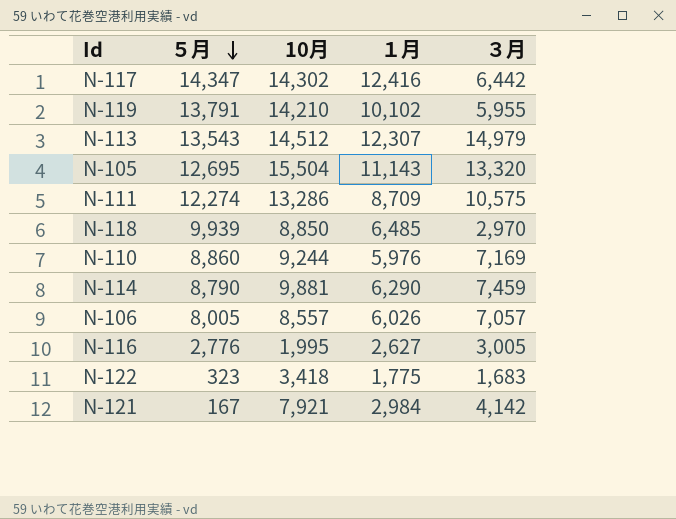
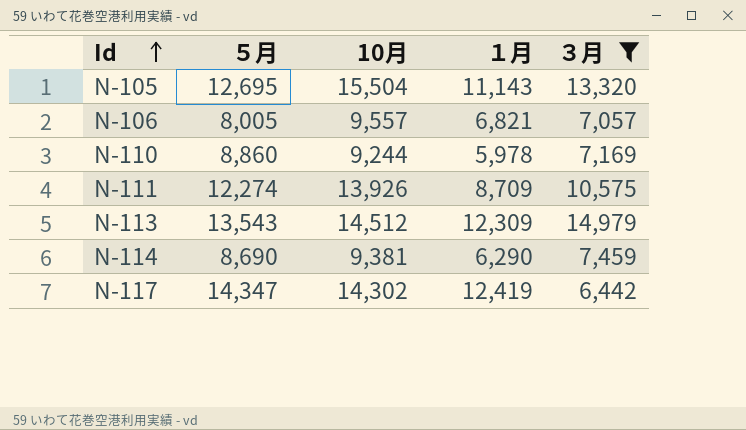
filter: none -> ３月 >= 6,442
row order: ５月 descending -> Id ascending
N-106 | 10月: 8,557 -> 9,557
N-106 | １月: 6,026 -> 6,821
N-110 | １月: 5,976 -> 5,978
N-111 | 10月: 13,286 -> 13,926
N-113 | １月: 12,307 -> 12,309
N-114 | ５月: 8,790 -> 8,690
N-114 | 10月: 9,881 -> 9,381
N-117 | １月: 12,416 -> 12,419

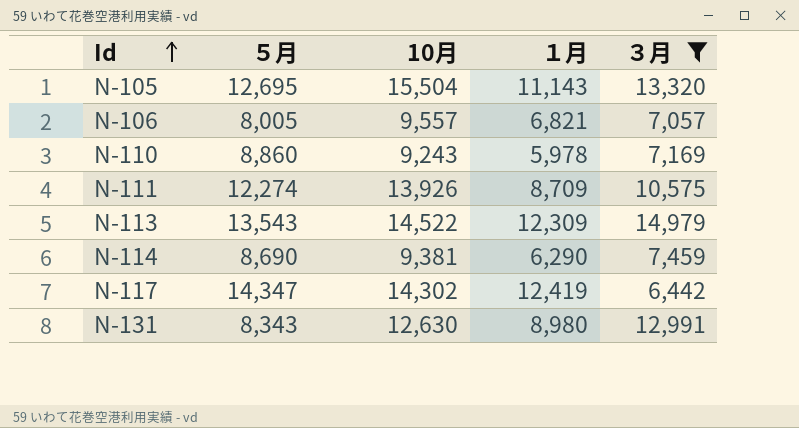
N-110 | 10月: 9,244 -> 9,243
N-113 | 10月: 14,512 -> 14,522
row N-131: none -> 8,343 | 12,630 | 8,980 | 12,991

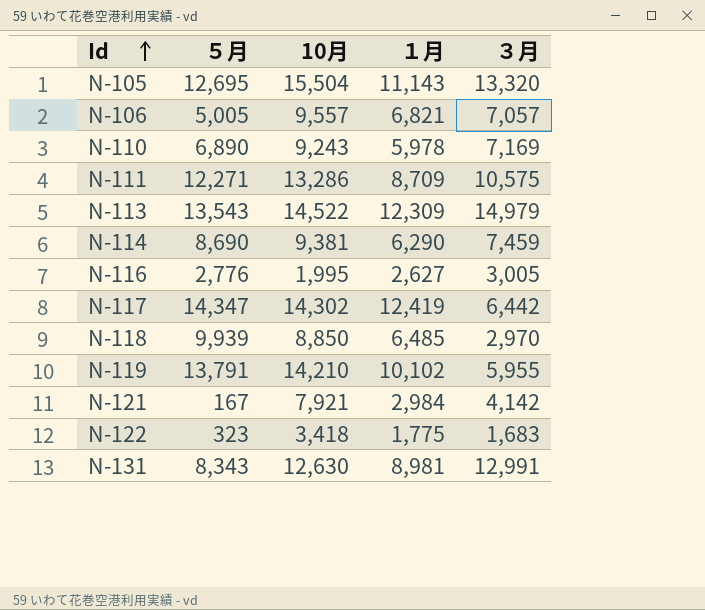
filter: ３月 >= 6,442 -> none
N-106 | ５月: 8,005 -> 5,005
N-110 | ５月: 8,860 -> 6,890
N-111 | ５月: 12,274 -> 12,271
N-111 | 10月: 13,926 -> 13,286
N-131 | １月: 8,980 -> 8,981

